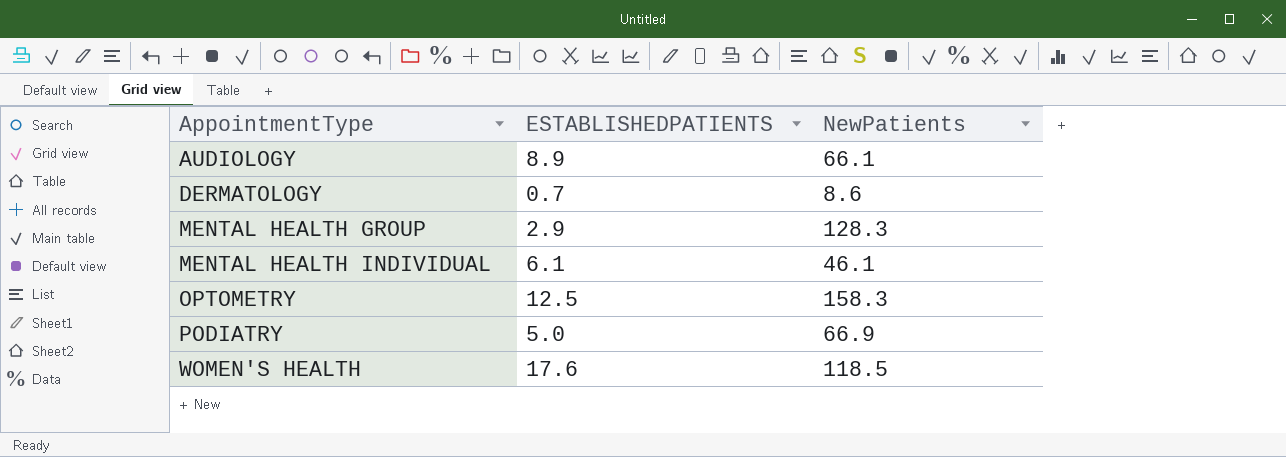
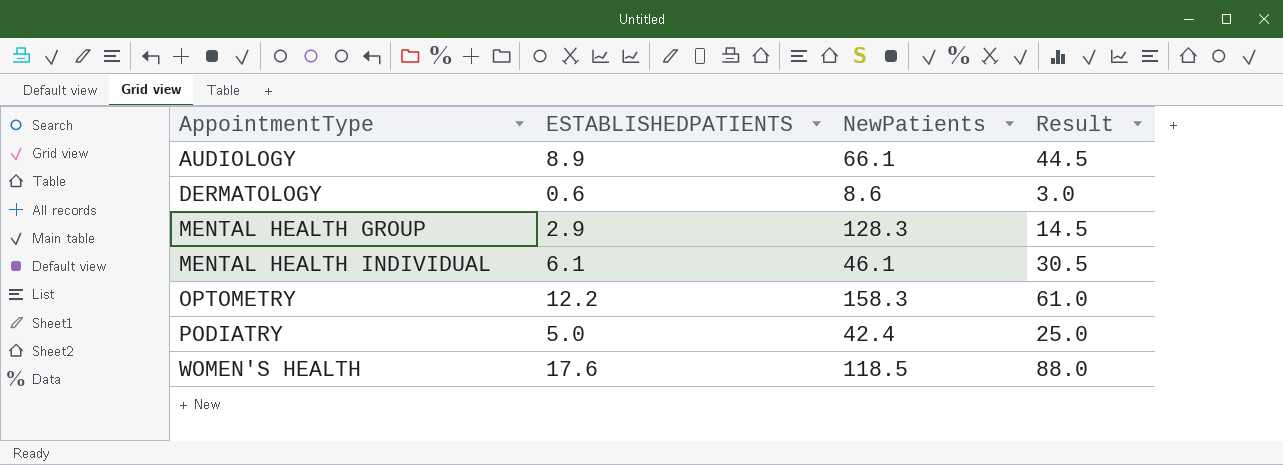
column Result | formula: none -> [ESTABLISHEDPATIENTS] * 5
DERMATOLOGY | ESTABLISHEDPATIENTS: 0.7 -> 0.6
OPTOMETRY | ESTABLISHEDPATIENTS: 12.5 -> 12.2
PODIATRY | NewPatients: 66.9 -> 42.4

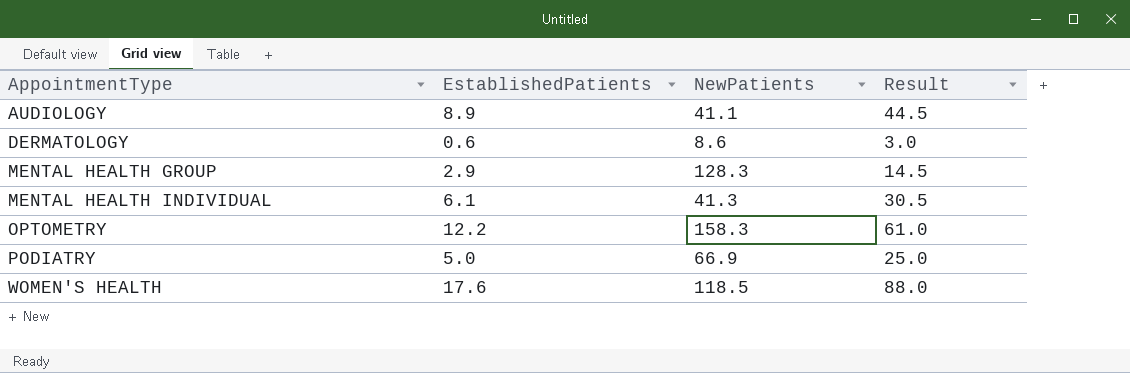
column name: ESTABLISHEDPATIENTS -> EstablishedPatients
AUDIOLOGY | NewPatients: 66.1 -> 41.1
MENTAL HEALTH INDIVIDUAL | NewPatients: 46.1 -> 41.3
PODIATRY | NewPatients: 42.4 -> 66.9

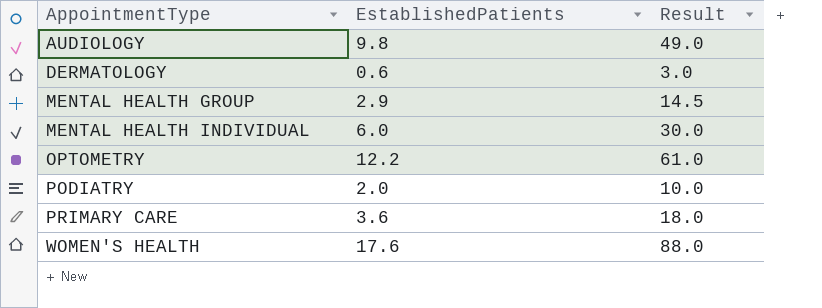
column NewPatients | position: 3 -> none
AUDIOLOGY | EstablishedPatients: 8.9 -> 9.8
AUDIOLOGY | Result: 44.5 -> 49.0
MENTAL HEALTH INDIVIDUAL | EstablishedPatients: 6.1 -> 6.0
MENTAL HEALTH INDIVIDUAL | Result: 30.5 -> 30.0
PODIATRY | EstablishedPatients: 5.0 -> 2.0
PODIATRY | Result: 25.0 -> 10.0
row PRIMARY CARE: none -> 3.6 | 18.0

